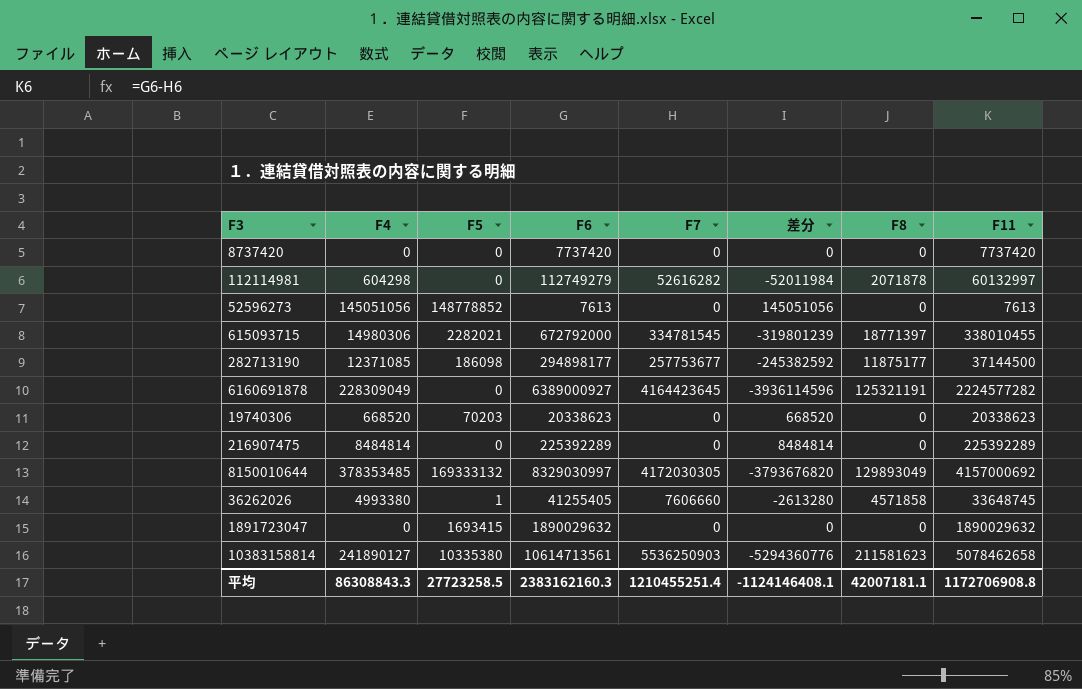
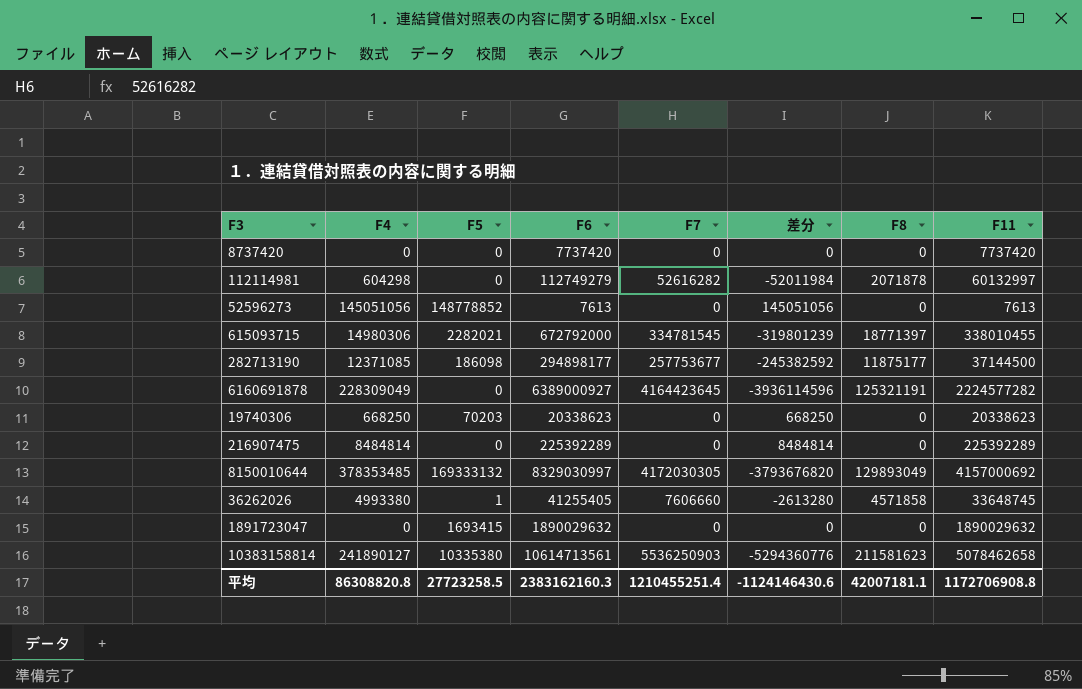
19740306 | F4: 668520 -> 668250
19740306 | 差分: 668520 -> 668250
平均 | F4: 86308843.3 -> 86308820.8
平均 | 差分: -1124146408.1 -> -1124146430.6

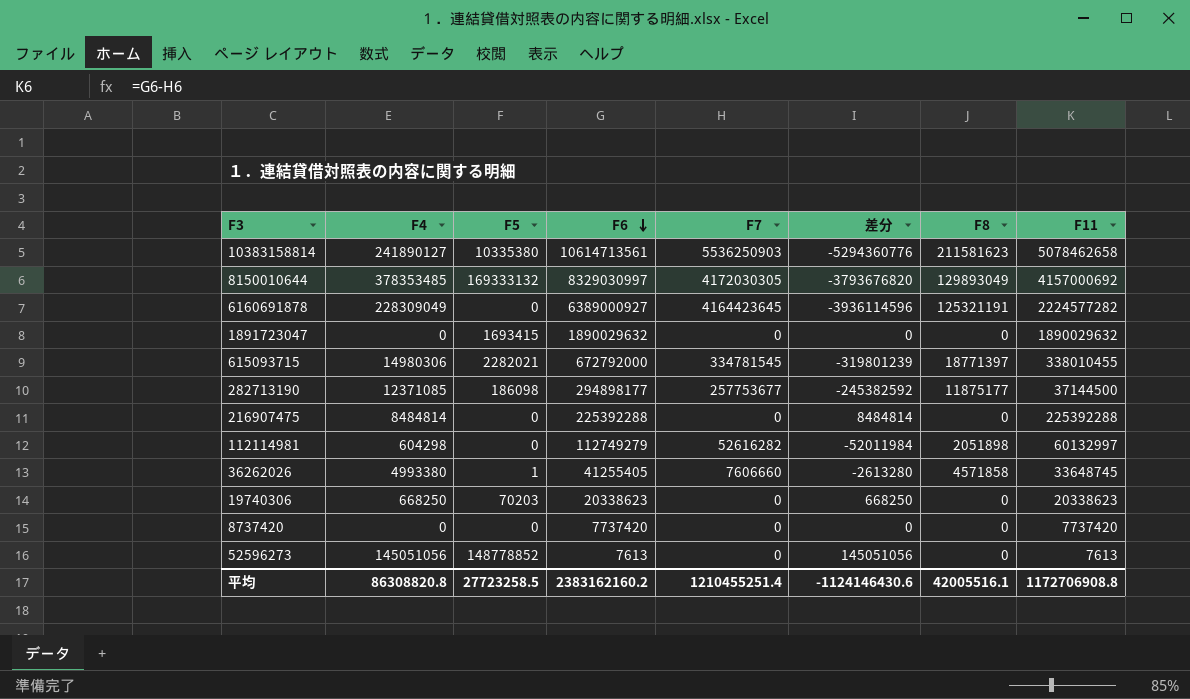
row order: none -> F6 descending
216907475 | F6: 225392289 -> 225392288
216907475 | F11: 225392289 -> 225392288
112114981 | F8: 2071878 -> 2051898
平均 | F6: 2383162160.3 -> 2383162160.2
平均 | F8: 42007181.1 -> 42005516.1

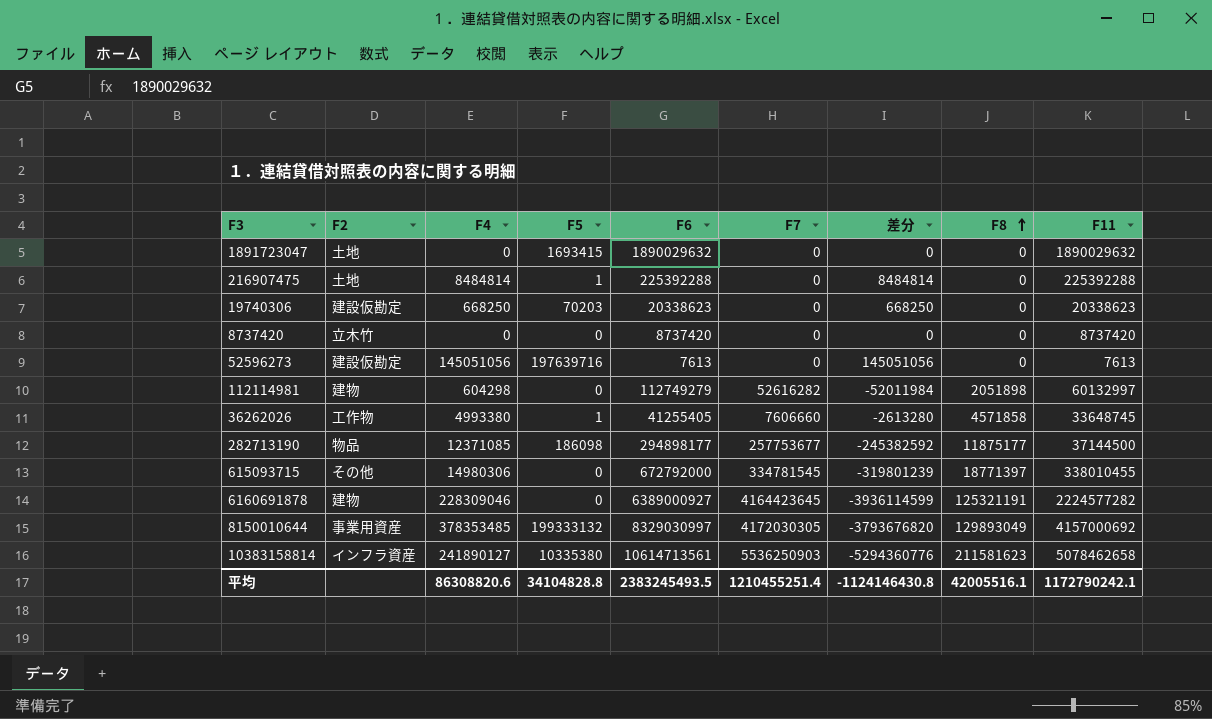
row order: F6 descending -> F8 ascending
column F2 | position: none -> 2
216907475 | F5: 0 -> 1
8737420 | F6: 7737420 -> 8737420
8737420 | F11: 7737420 -> 8737420
52596273 | F5: 148778852 -> 197639716
615093715 | F5: 2282021 -> 0
6160691878 | F4: 228309049 -> 228309046
6160691878 | 差分: -3936114596 -> -3936114599
8150010644 | F5: 169333132 -> 199333132
平均 | F4: 86308820.8 -> 86308820.6
平均 | F5: 27723258.5 -> 34104828.8
平均 | F6: 2383162160.2 -> 2383245493.5
平均 | 差分: -1124146430.6 -> -1124146430.8
平均 | F11: 1172706908.8 -> 1172790242.1

